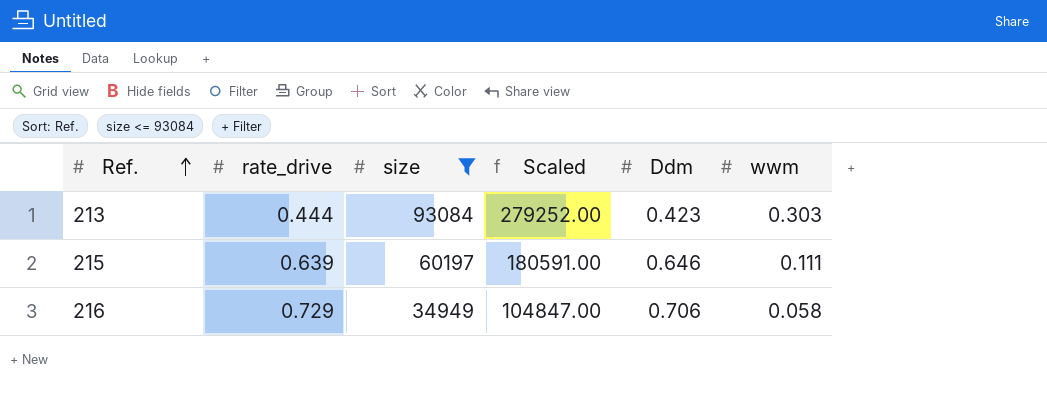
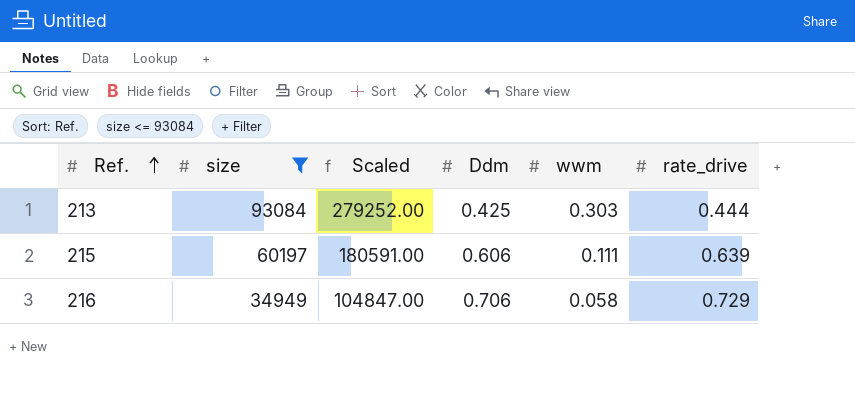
column rate_drive | position: 2 -> 6
213 | Ddm: 0.423 -> 0.425
215 | Ddm: 0.646 -> 0.606

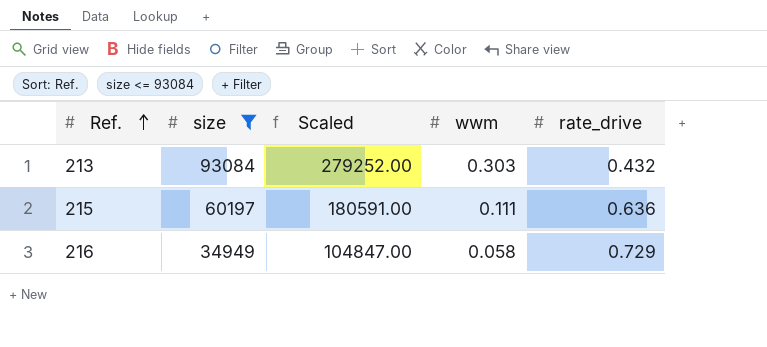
column Ddm | position: 4 -> none
213 | rate_drive: 0.444 -> 0.432
215 | rate_drive: 0.639 -> 0.636

